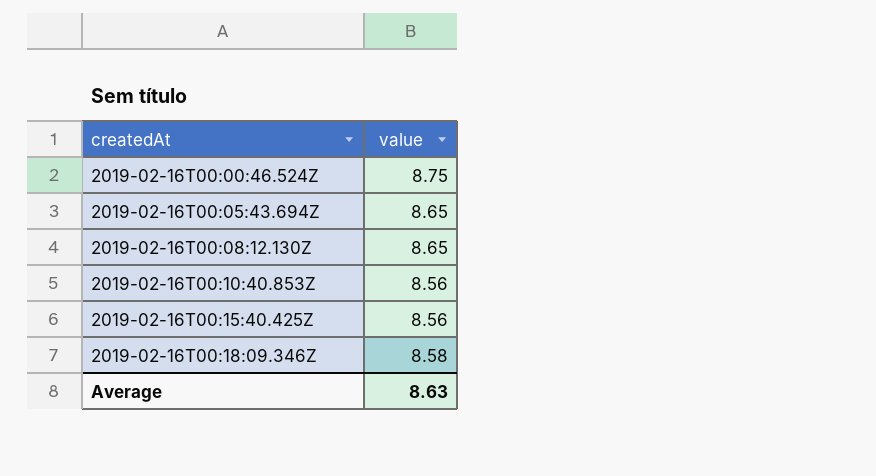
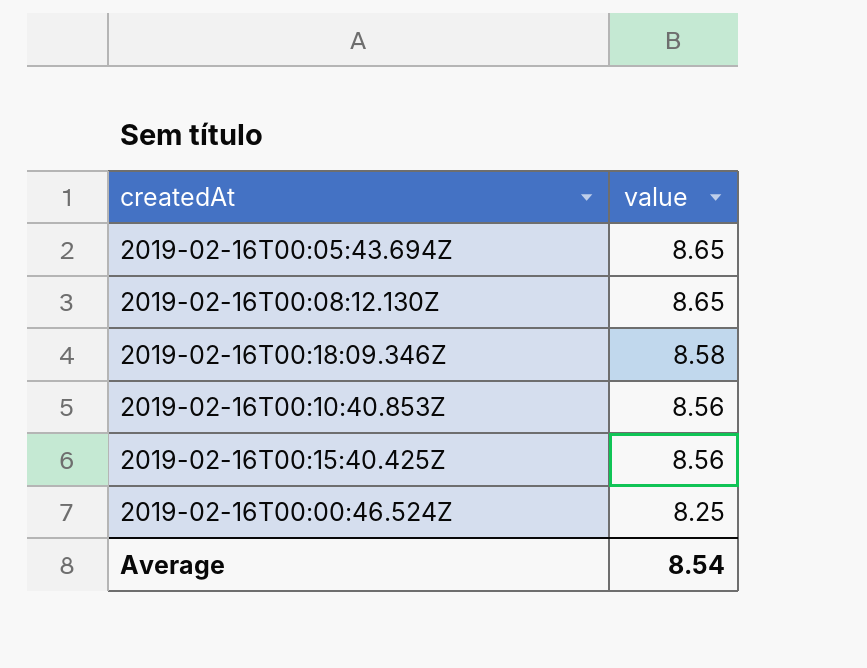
row order: createdAt ascending -> value descending
2019-02-16T00:00:46.524Z | value: 8.75 -> 8.25
Average | value: 8.63 -> 8.54

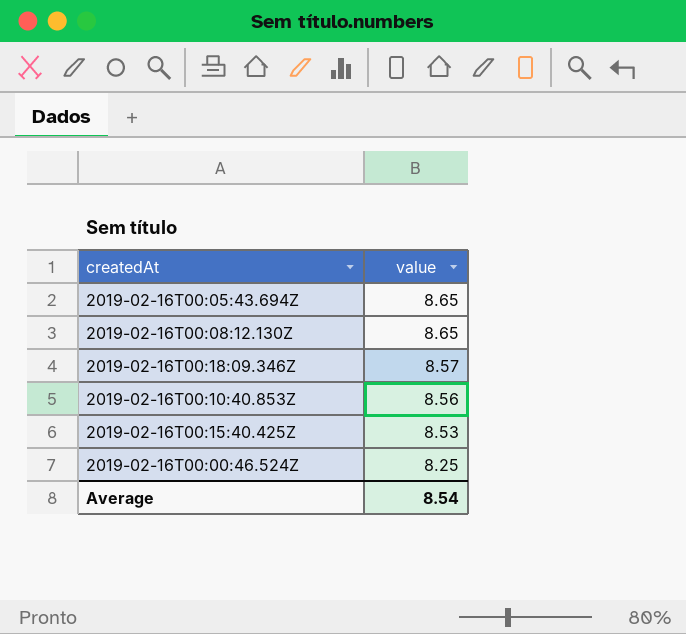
2019-02-16T00:18:09.346Z | value: 8.58 -> 8.57
2019-02-16T00:15:40.425Z | value: 8.56 -> 8.53

